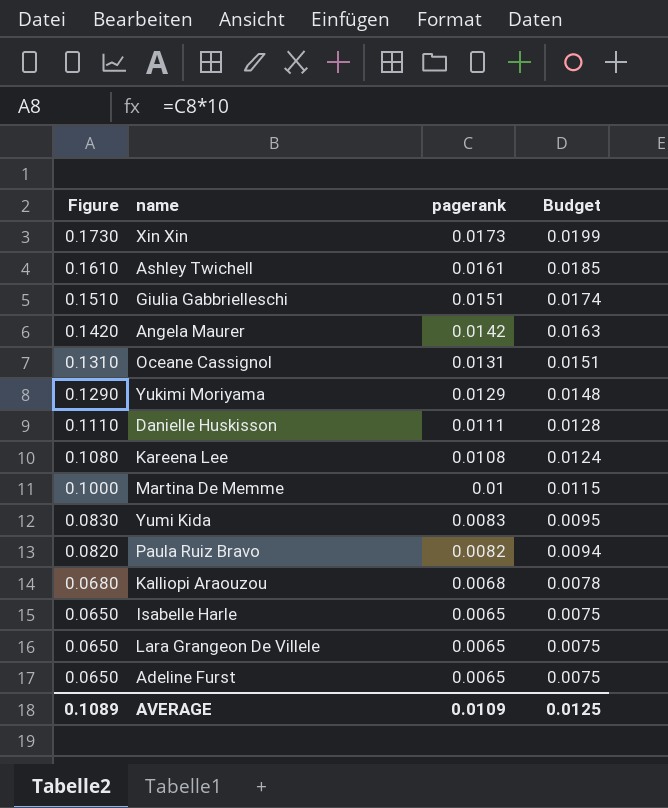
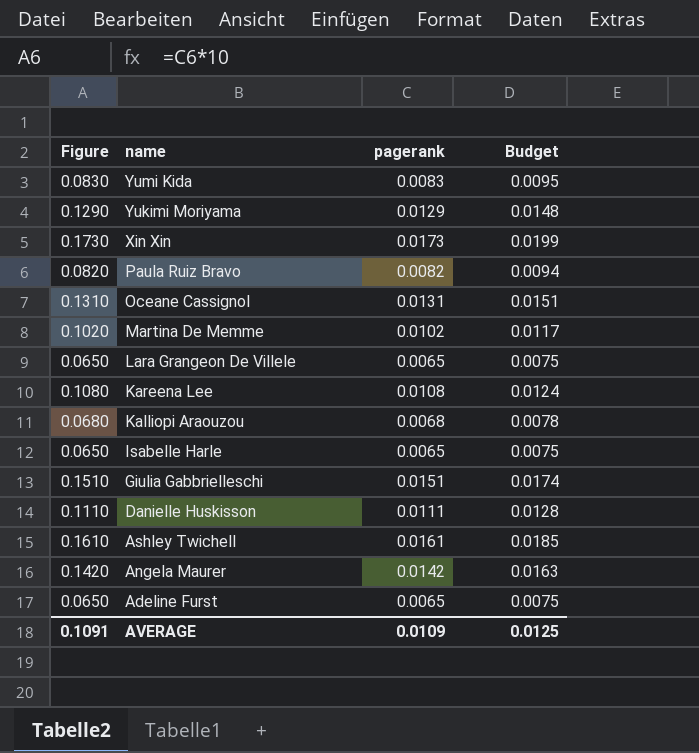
row order: Figure descending -> name descending
Martina De Memme | Figure: 0.1000 -> 0.1020
Martina De Memme | pagerank: 0.01 -> 0.0102
Martina De Memme | Budget: 0.0115 -> 0.0117
AVERAGE | Figure: 0.1089 -> 0.1091

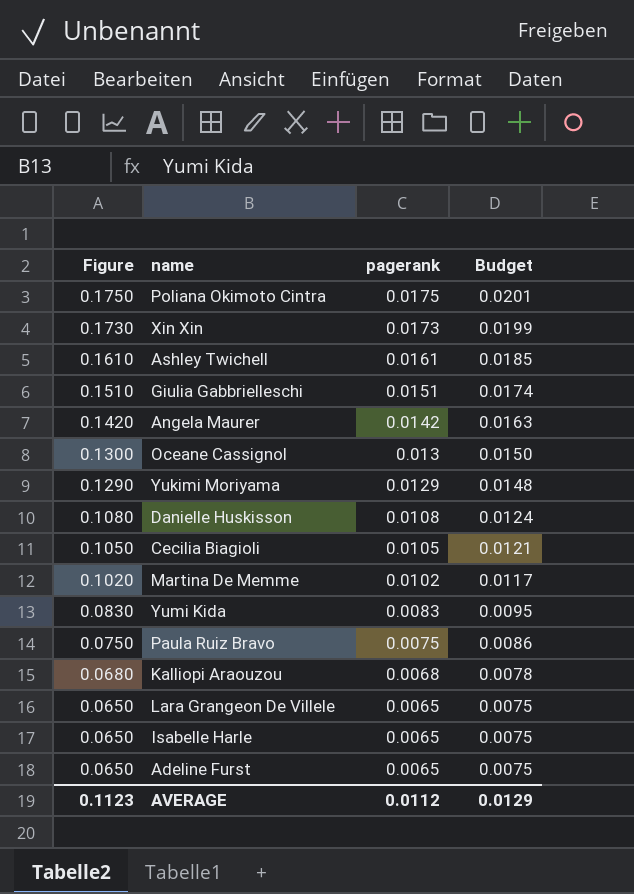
row order: name descending -> Figure descending
row Kareena Lee: 0.1080 | 0.0108 | 0.0124 -> none
row Poliana Okimoto Cintra: none -> 0.1750 | 0.0175 | 0.0201
Oceane Cassignol | Figure: 0.1310 -> 0.1300
Oceane Cassignol | pagerank: 0.0131 -> 0.013
Oceane Cassignol | Budget: 0.0151 -> 0.0150
Danielle Huskisson | Figure: 0.1110 -> 0.1080
Danielle Huskisson | pagerank: 0.0111 -> 0.0108
Danielle Huskisson | Budget: 0.0128 -> 0.0124
row Cecilia Biagioli: none -> 0.1050 | 0.0105 | 0.0121
Paula Ruiz Bravo | Figure: 0.0820 -> 0.0750
Paula Ruiz Bravo | pagerank: 0.0082 -> 0.0075
Paula Ruiz Bravo | Budget: 0.0094 -> 0.0086
AVERAGE | Figure: 0.1091 -> 0.1123
AVERAGE | pagerank: 0.0109 -> 0.0112
AVERAGE | Budget: 0.0125 -> 0.0129

